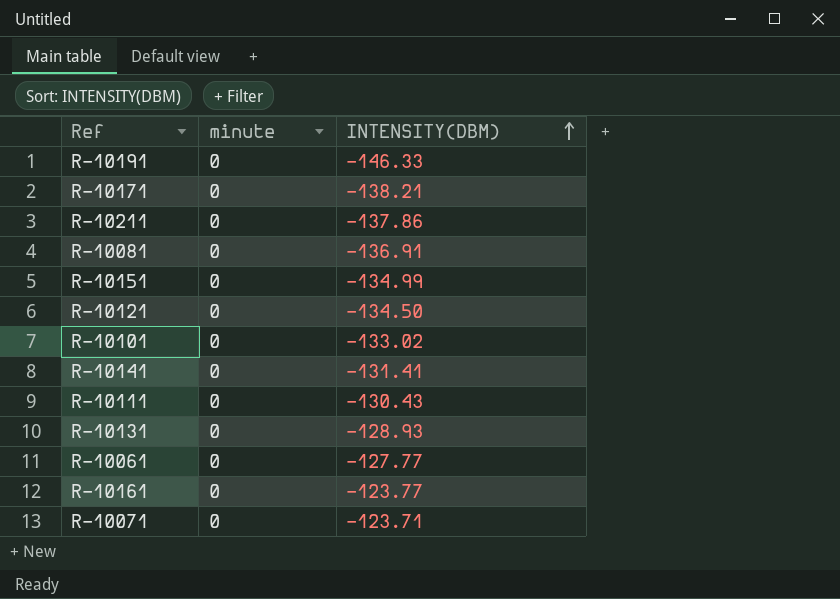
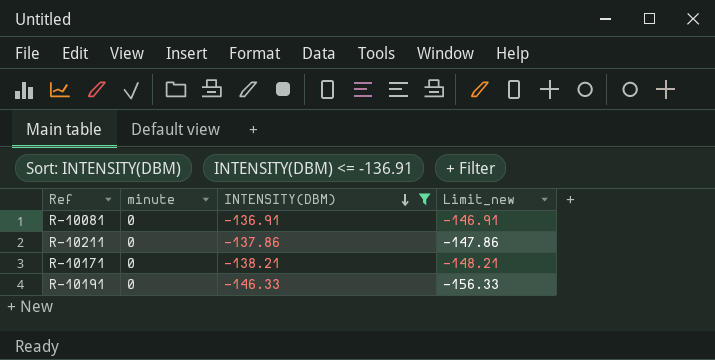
filter: none -> INTENSITY(DBM) <= -136.91
row order: INTENSITY(DBM) ascending -> INTENSITY(DBM) descending
column Limit_new | formula: none -> [INTENSITY(DBM)] - 10

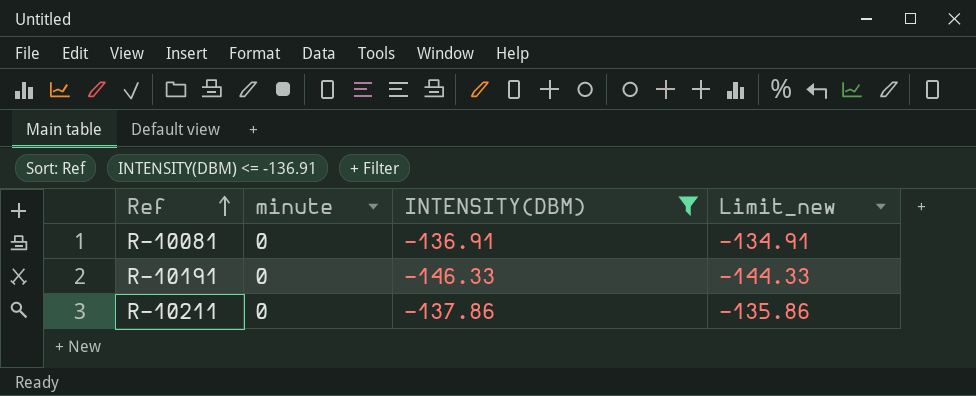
row order: INTENSITY(DBM) descending -> Ref ascending
column Limit_new | formula: [INTENSITY(DBM)] - 10 -> [INTENSITY(DBM)] + 2
row R-10171: 0 | -138.21 | -148.21 -> none

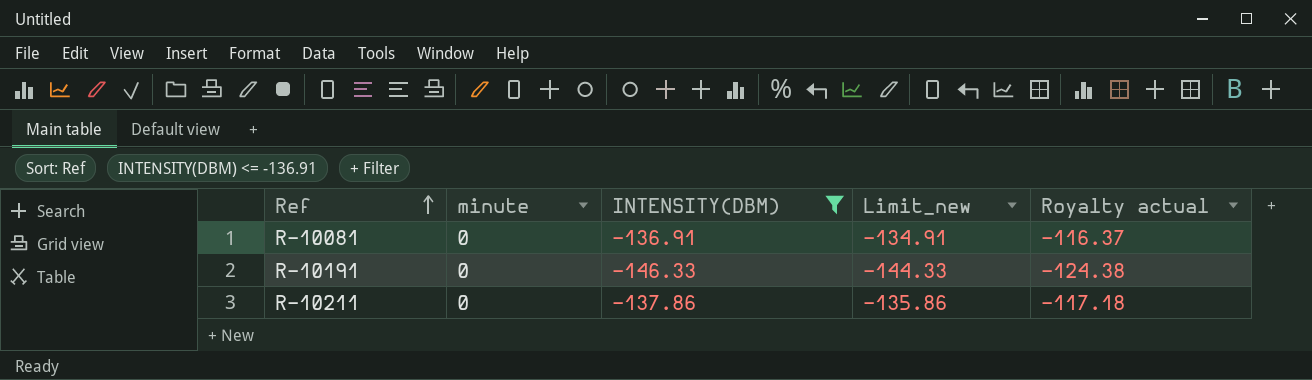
column Royalty actual | formula: none -> [INTENSITY(DBM)] * 0.85

